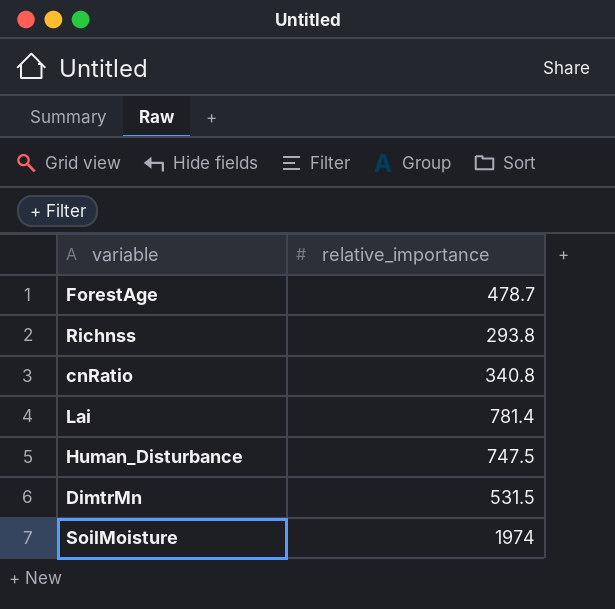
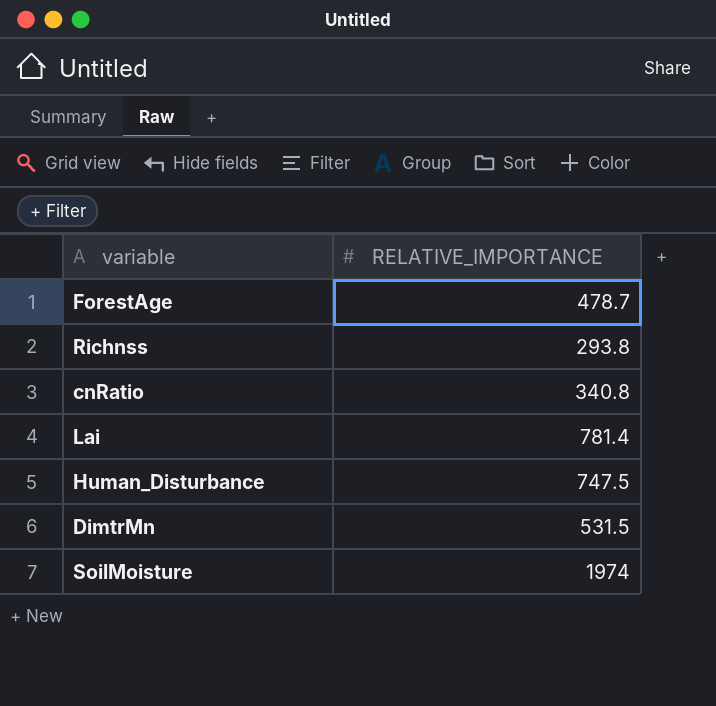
column name: relative_importance -> RELATIVE_IMPORTANCE

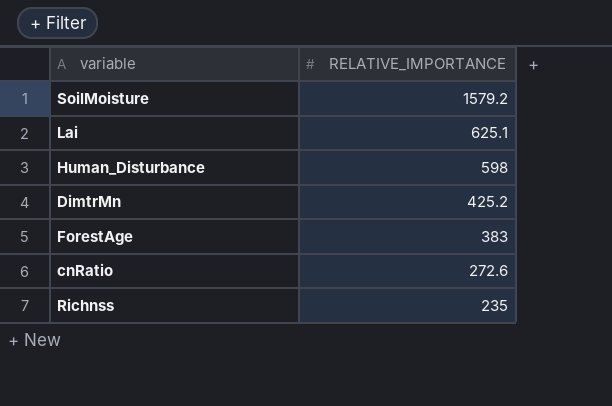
row order: none -> RELATIVE_IMPORTANCE descending
SoilMoisture | RELATIVE_IMPORTANCE: 1974 -> 1579.2
Lai | RELATIVE_IMPORTANCE: 781.4 -> 625.1
Human_Disturbance | RELATIVE_IMPORTANCE: 747.5 -> 598
DimtrMn | RELATIVE_IMPORTANCE: 531.5 -> 425.2
ForestAge | RELATIVE_IMPORTANCE: 478.7 -> 383
cnRatio | RELATIVE_IMPORTANCE: 340.8 -> 272.6
Richnss | RELATIVE_IMPORTANCE: 293.8 -> 235

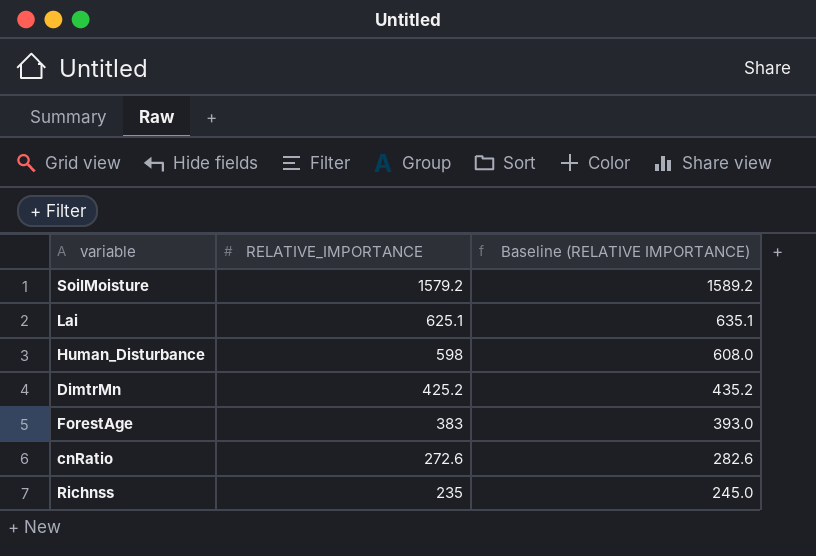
column Baseline (RELATIVE IMPORTANCE) | formula: none -> [RELATIVE_IMPORTANCE] + 10

